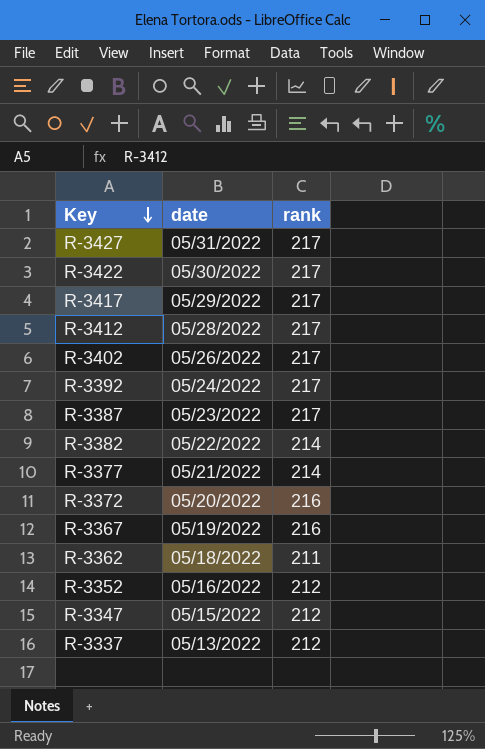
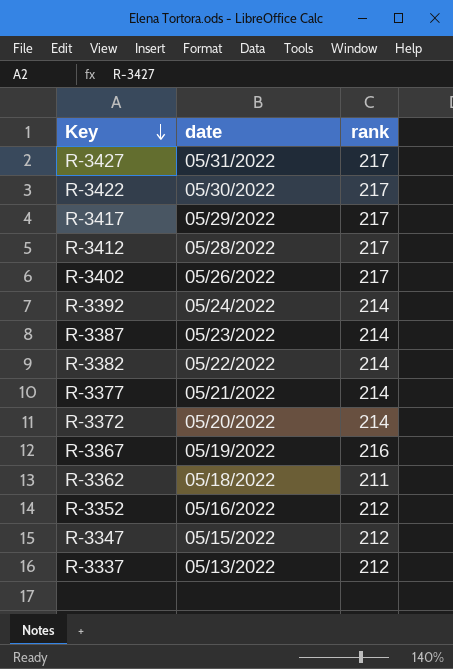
R-3392 | rank: 217 -> 214
R-3387 | rank: 217 -> 214
R-3372 | rank: 216 -> 214

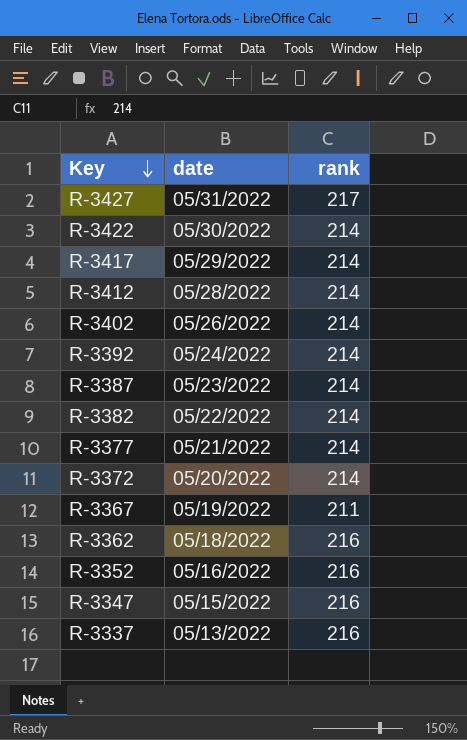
R-3422 | rank: 217 -> 214
R-3417 | rank: 217 -> 214
R-3412 | rank: 217 -> 214
R-3402 | rank: 217 -> 214
R-3367 | rank: 216 -> 211
R-3362 | rank: 211 -> 216
R-3352 | rank: 212 -> 216
R-3347 | rank: 212 -> 216
R-3337 | rank: 212 -> 216

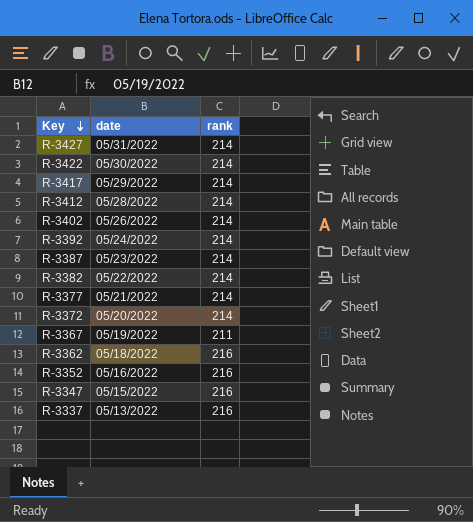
R-3427 | rank: 217 -> 214

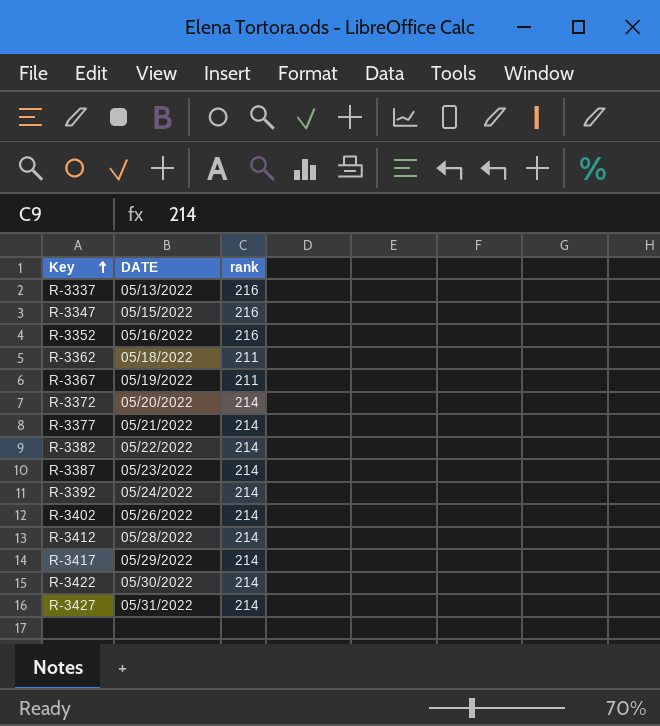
row order: Key descending -> Key ascending
column name: date -> DATE
R-3362 | rank: 216 -> 211

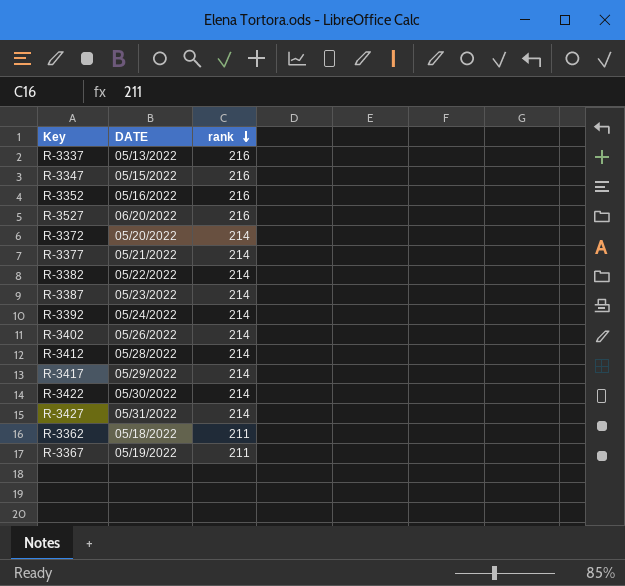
row order: Key ascending -> rank descending
row R-3527: none -> 06/20/2022 | 216

